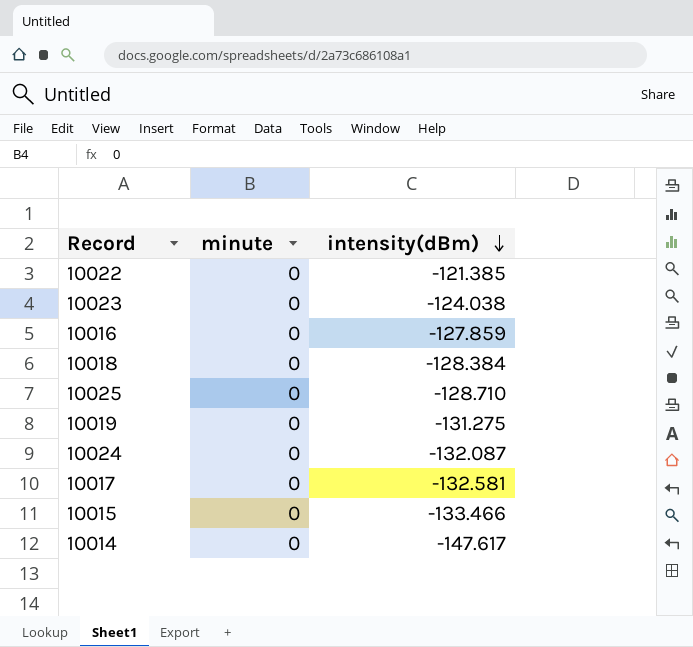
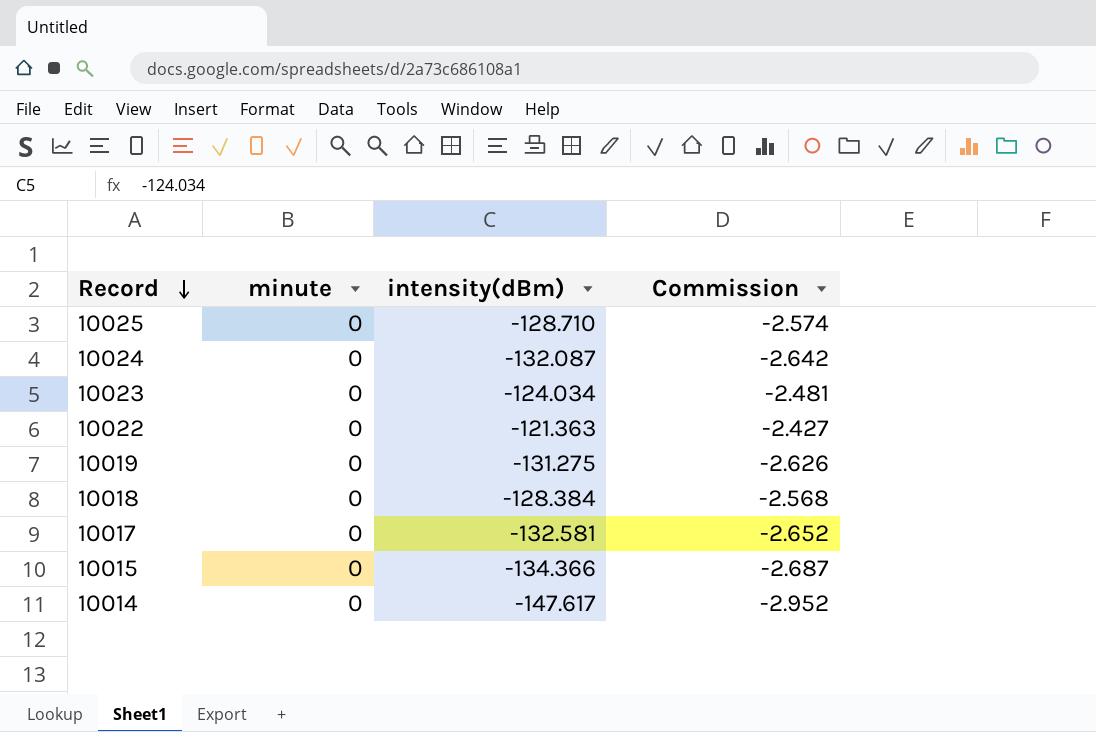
row order: intensity(dBm) descending -> Record descending
column Commission | formula: none -> [intensity(dBm)] * 0.02
row 10016: 0 | -127.859 -> none
10023 | intensity(dBm): -124.038 -> -124.034
10022 | intensity(dBm): -121.385 -> -121.363
10015 | intensity(dBm): -133.466 -> -134.366

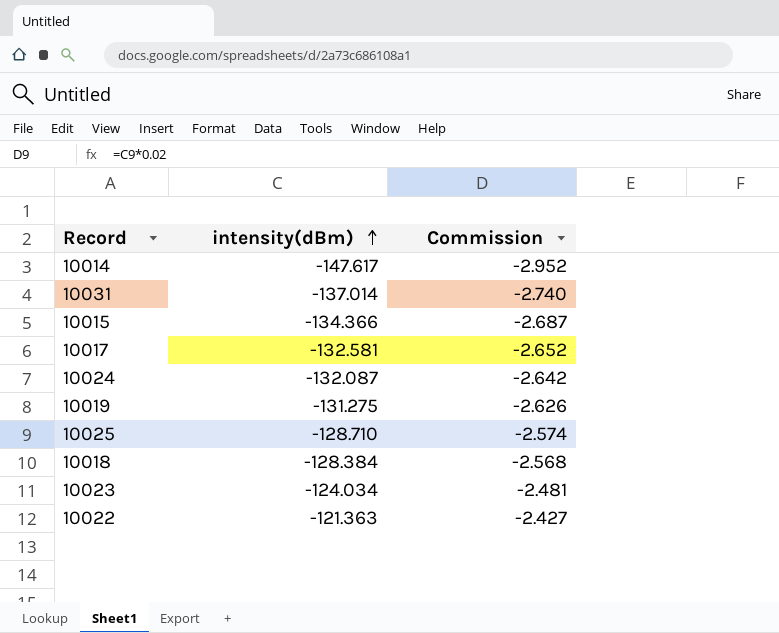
row order: Record descending -> intensity(dBm) ascending
column minute | position: 2 -> none
row 10031: none -> -137.014 | -2.740

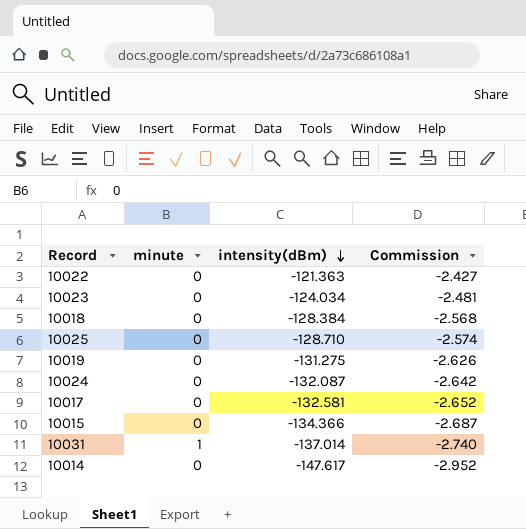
row order: intensity(dBm) ascending -> intensity(dBm) descending
column minute | position: none -> 2

